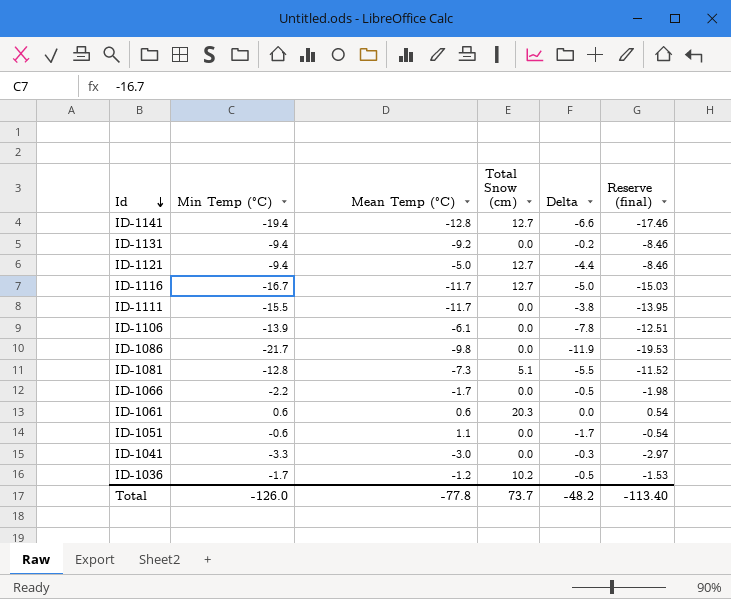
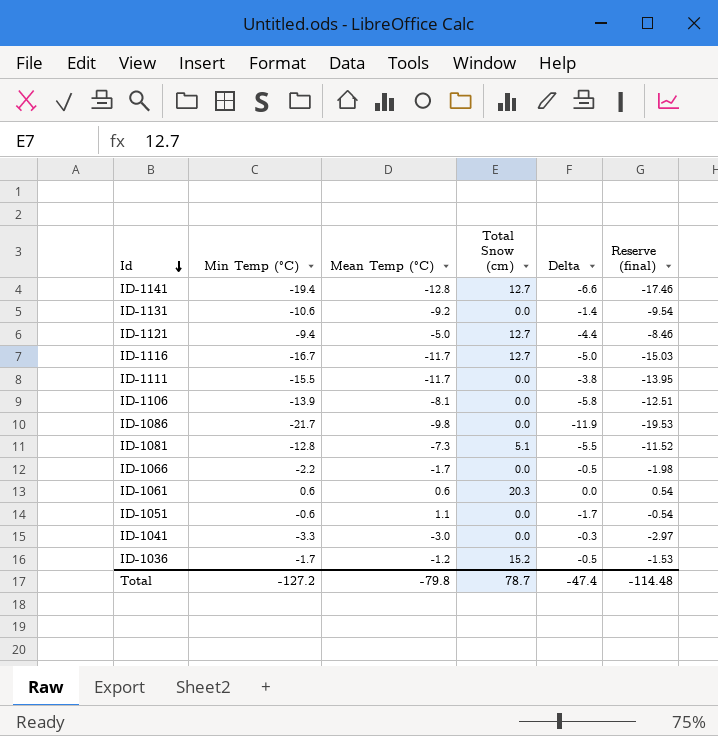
ID-1131 | Min Temp (°C): -9.4 -> -10.6
ID-1131 | Delta: -0.2 -> -1.4
ID-1131 | Reserve (final): -8.46 -> -9.54
ID-1106 | Mean Temp (°C): -6.1 -> -8.1
ID-1106 | Delta: -7.8 -> -5.8
ID-1036 | Total Snow (cm): 10.2 -> 15.2
Total | Min Temp (°C): -126.0 -> -127.2
Total | Mean Temp (°C): -77.8 -> -79.8
Total | Total Snow (cm): 73.7 -> 78.7
Total | Delta: -48.2 -> -47.4
Total | Reserve (final): -113.40 -> -114.48

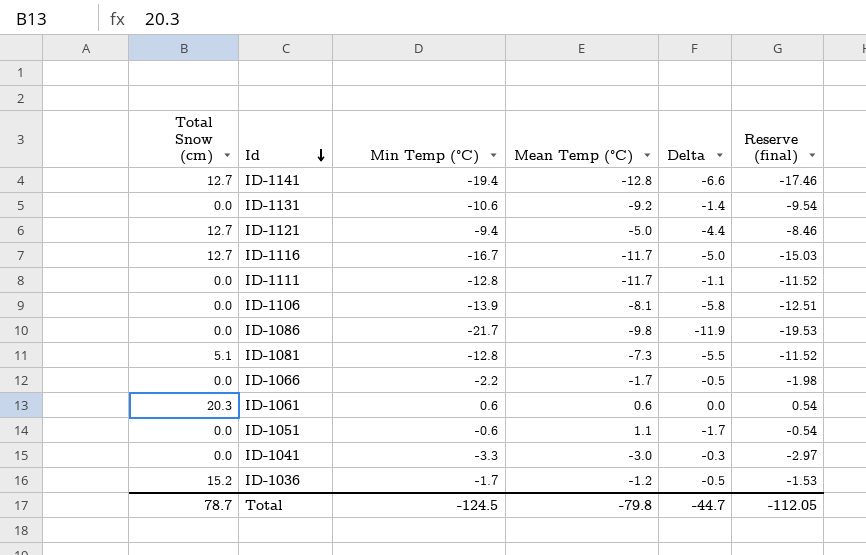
column Total Snow (cm) | position: 4 -> 1
ID-1111 | Min Temp (°C): -15.5 -> -12.8
ID-1111 | Delta: -3.8 -> -1.1
ID-1111 | Reserve (final): -13.95 -> -11.52
Total | Min Temp (°C): -127.2 -> -124.5
Total | Delta: -47.4 -> -44.7
Total | Reserve (final): -114.48 -> -112.05

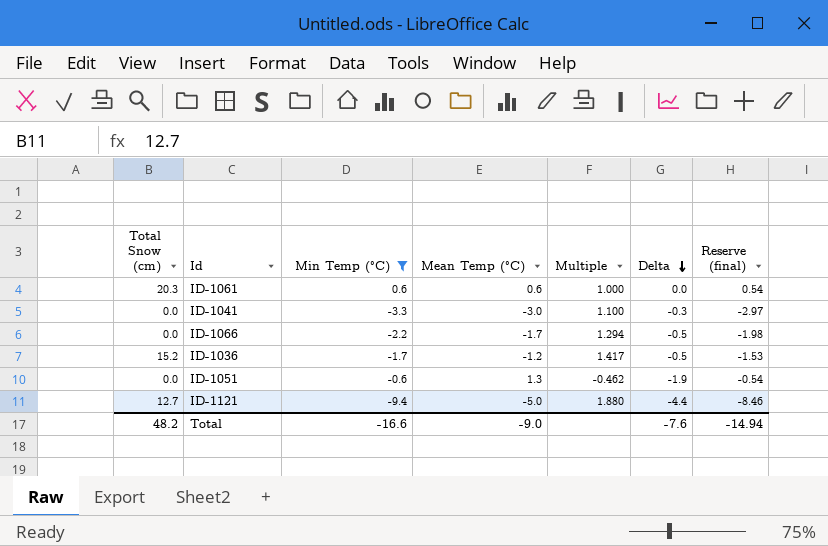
filter: none -> Min Temp (°C) >= -9.4
row order: Id descending -> Delta descending
column Multiple | formula: none -> [Min Temp (°C)] / [Mean Temp (°C)]
ID-1051 | Mean Temp (°C): 1.1 -> 1.3
ID-1051 | Delta: -1.7 -> -1.9
Total | Total Snow (cm): 78.7 -> 48.2
Total | Min Temp (°C): -124.5 -> -16.6
Total | Mean Temp (°C): -79.8 -> -9.0
Total | Delta: -44.7 -> -7.6
Total | Reserve (final): -112.05 -> -14.94

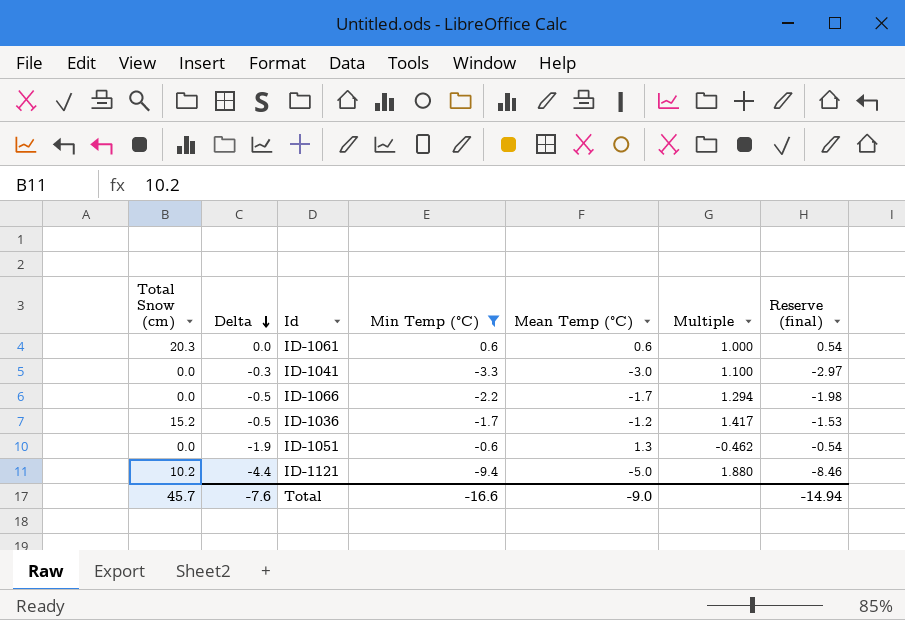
column Delta | position: 6 -> 2
ID-1121 | Total Snow (cm): 12.7 -> 10.2
Total | Total Snow (cm): 48.2 -> 45.7

